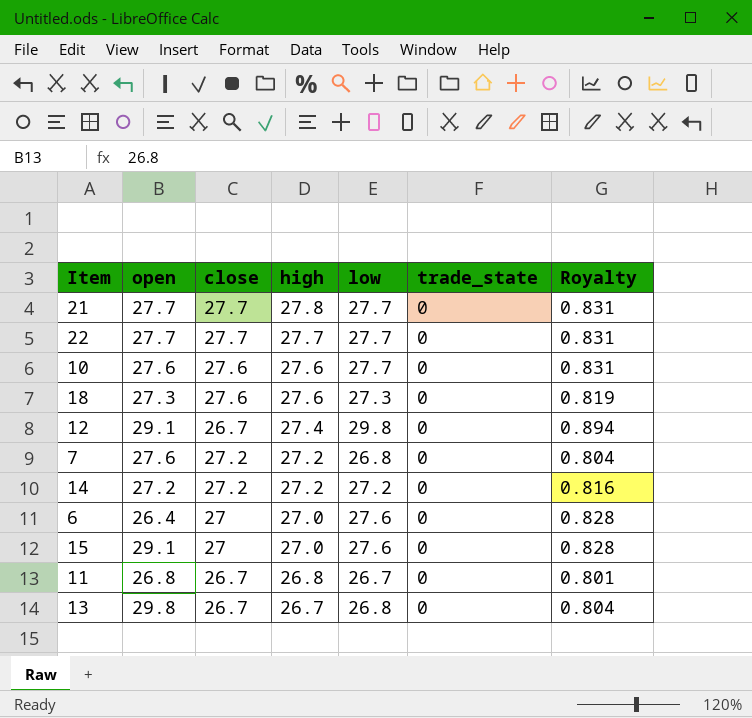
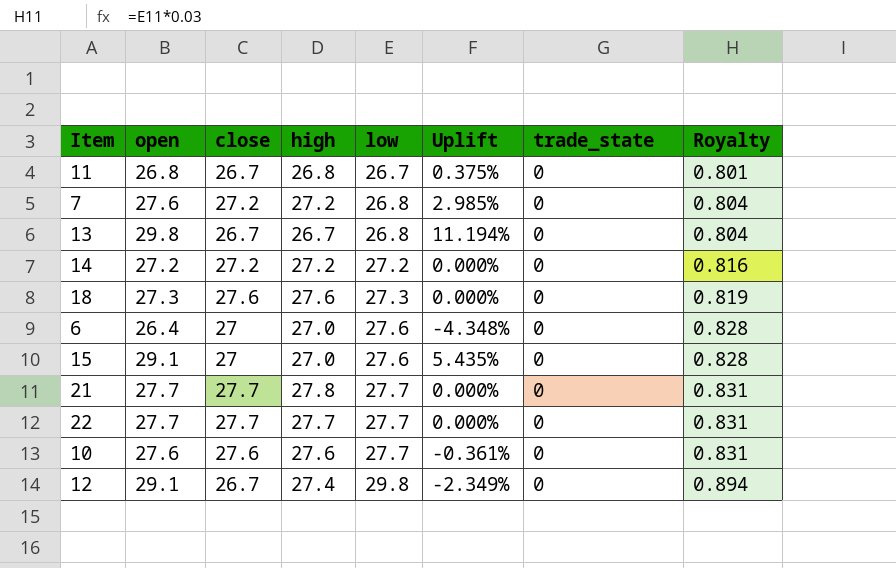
row order: high descending -> low ascending
column Uplift | formula: none -> ([open] - [low]) / [low]

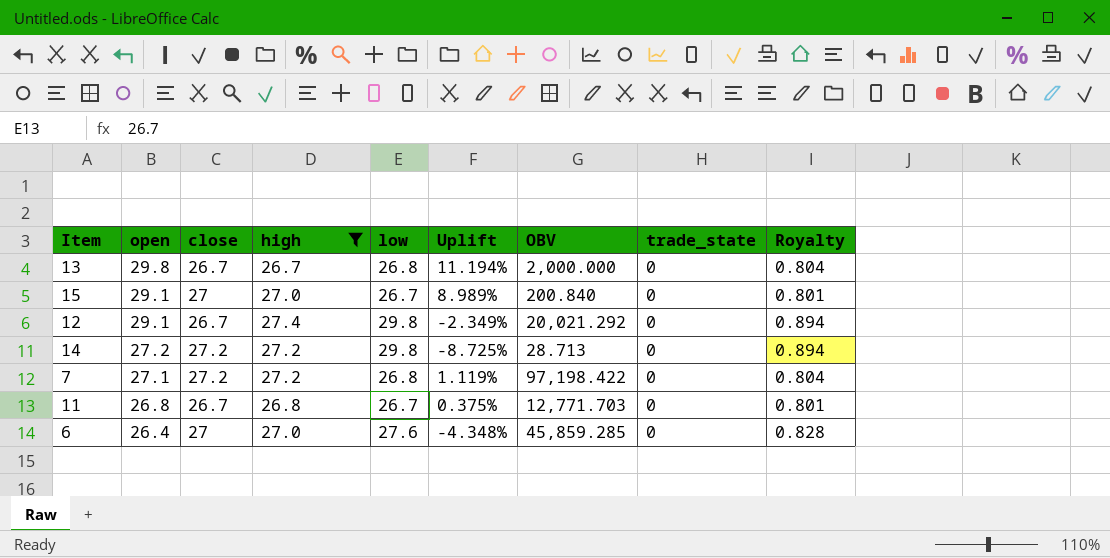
filter: none -> high <= 27.4
row order: low ascending -> open descending
column OBV | position: none -> 7
15 | low: 27.6 -> 26.7
15 | Uplift: 5.435% -> 8.989%
15 | Royalty: 0.828 -> 0.801
14 | low: 27.2 -> 29.8
14 | Uplift: 0.000% -> -8.725%
14 | Royalty: 0.816 -> 0.894
7 | open: 27.6 -> 27.1
7 | Uplift: 2.985% -> 1.119%

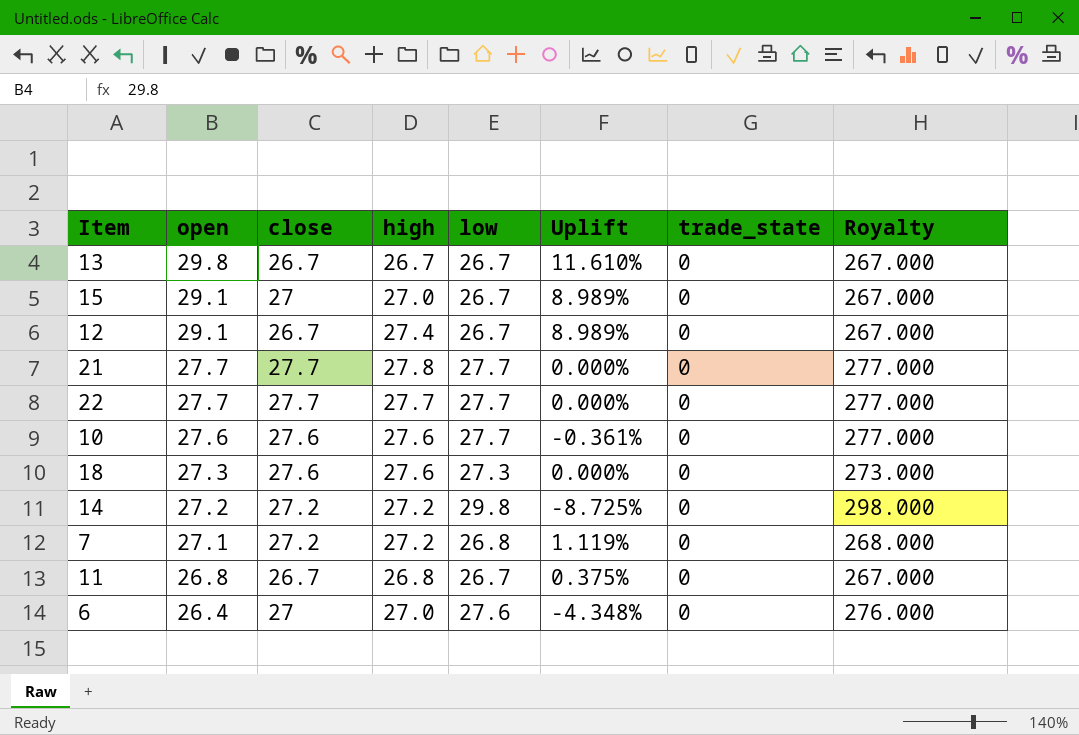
filter: high <= 27.4 -> none
column OBV | position: 7 -> none
column Royalty | formula: [low] * 0.03 -> [low] * 10
13 | low: 26.8 -> 26.7
13 | Uplift: 11.194% -> 11.610%
12 | low: 29.8 -> 26.7
12 | Uplift: -2.349% -> 8.989%

